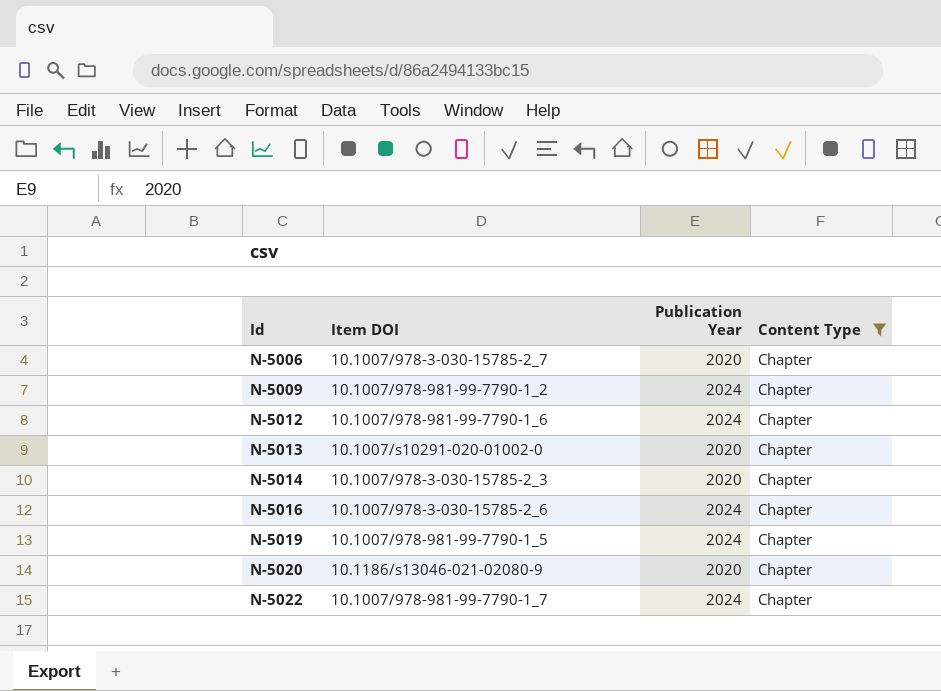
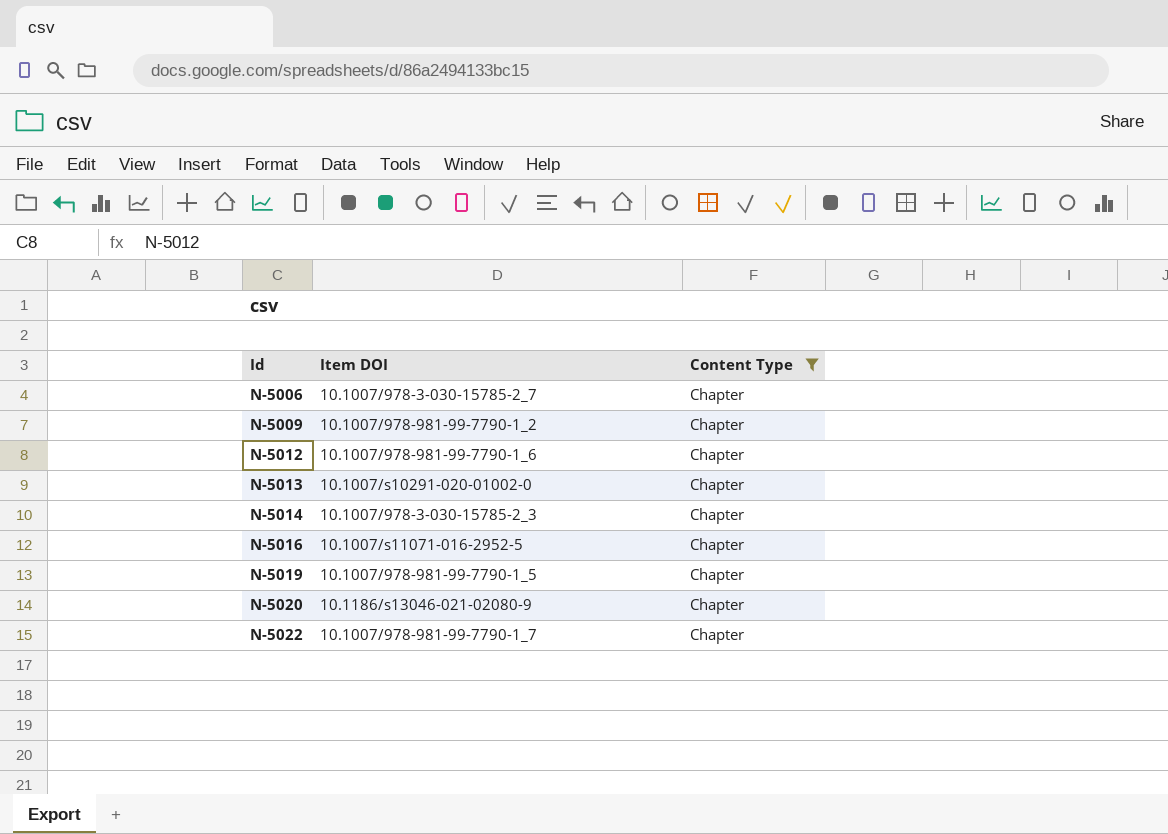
column Publication Year | position: 3 -> none
N-5016 | Item DOI: 10.1007/978-3-030-15785-2_6 -> 10.1007/s11071-016-2952-5

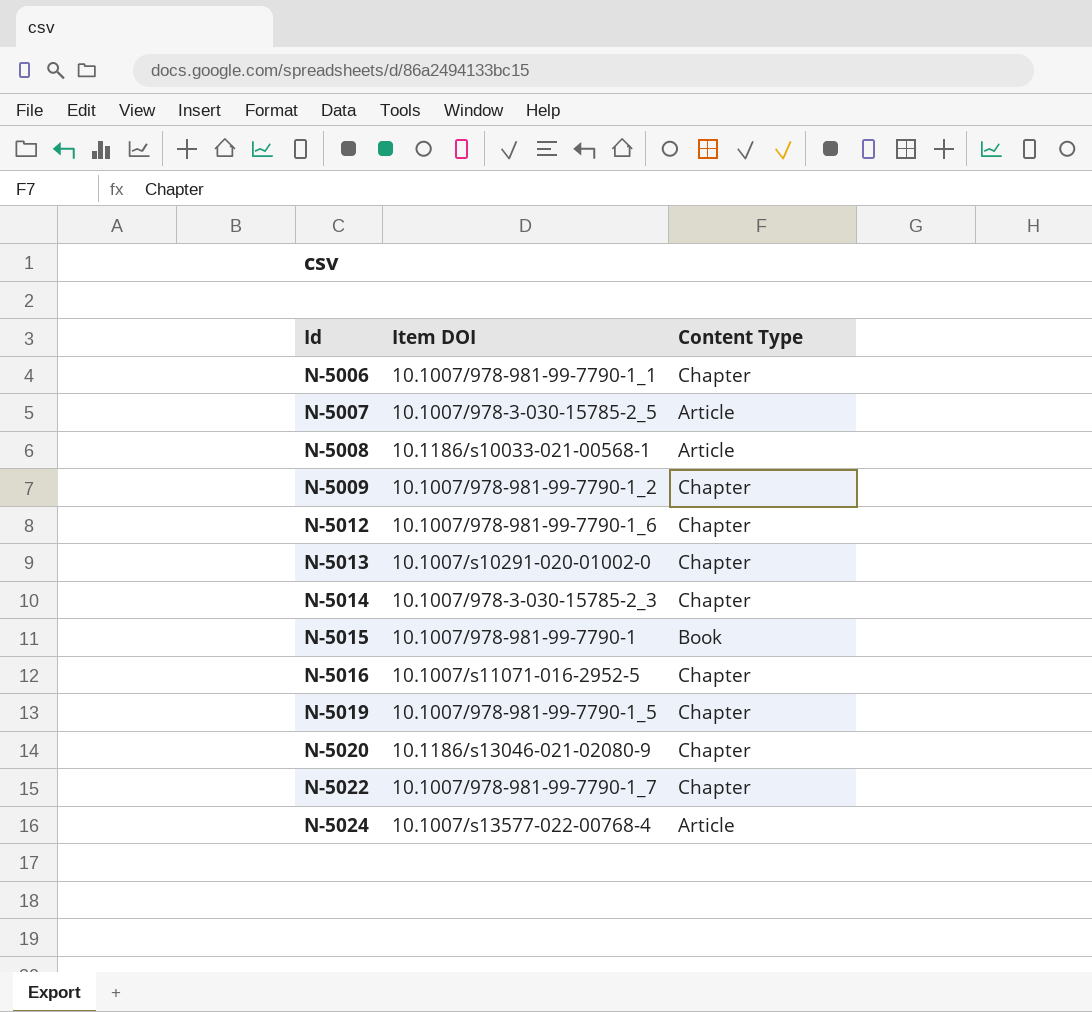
filter: Content Type = Chapter -> none
N-5006 | Item DOI: 10.1007/978-3-030-15785-2_7 -> 10.1007/978-981-99-7790-1_1

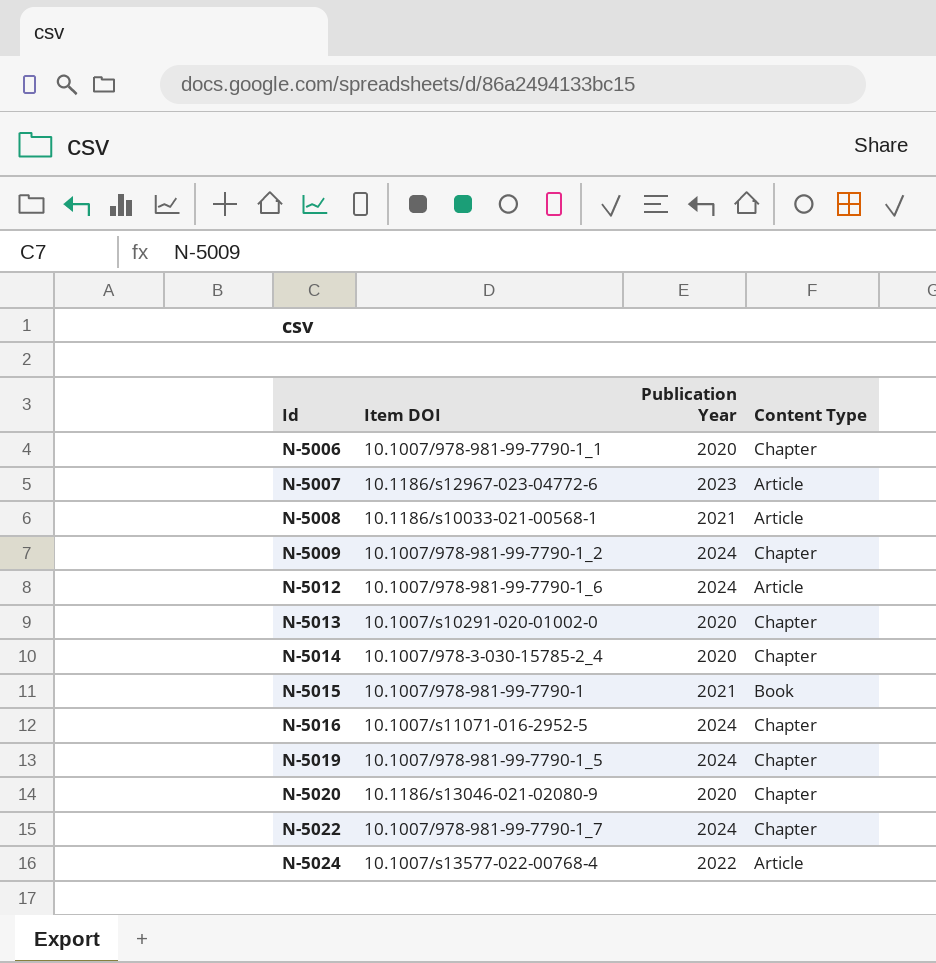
column Publication Year | position: none -> 3
N-5007 | Item DOI: 10.1007/978-3-030-15785-2_5 -> 10.1186/s12967-023-04772-6
N-5012 | Content Type: Chapter -> Article
N-5014 | Item DOI: 10.1007/978-3-030-15785-2_3 -> 10.1007/978-3-030-15785-2_4

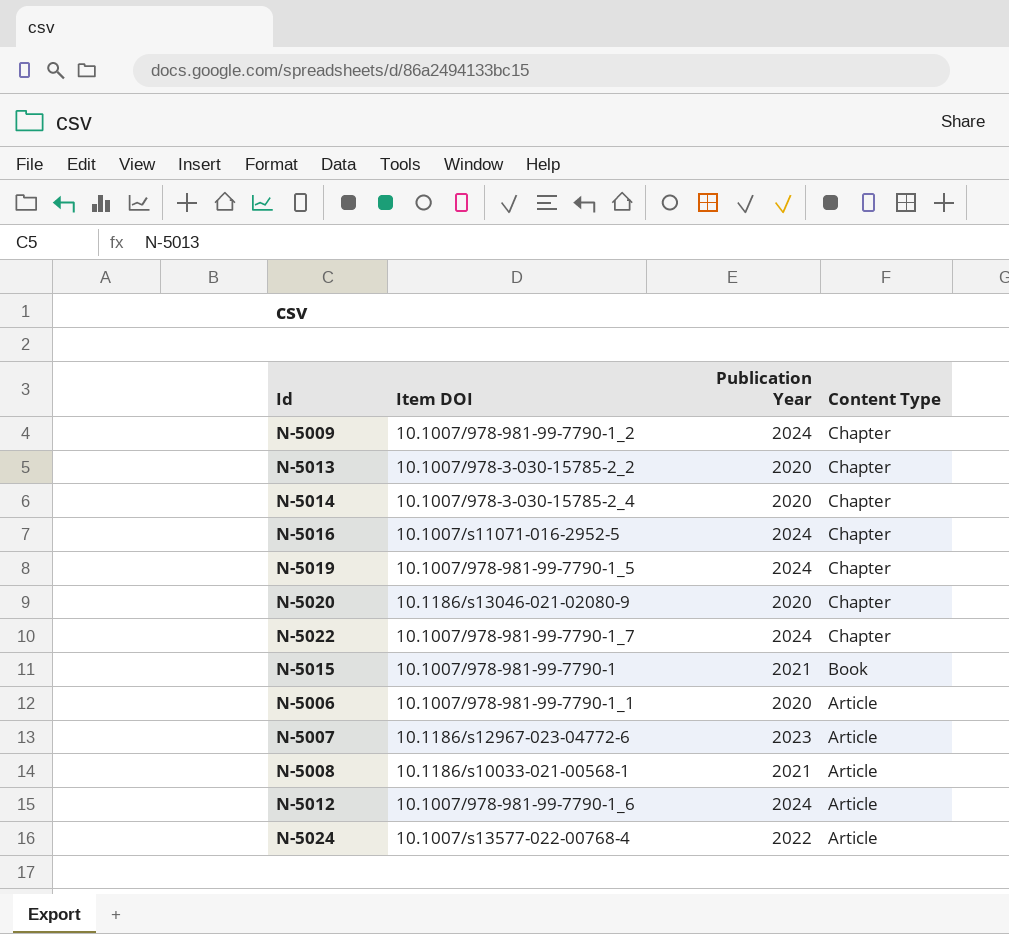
row order: Id ascending -> Content Type descending
N-5013 | Item DOI: 10.1007/s10291-020-01002-0 -> 10.1007/978-3-030-15785-2_2
N-5006 | Content Type: Chapter -> Article

